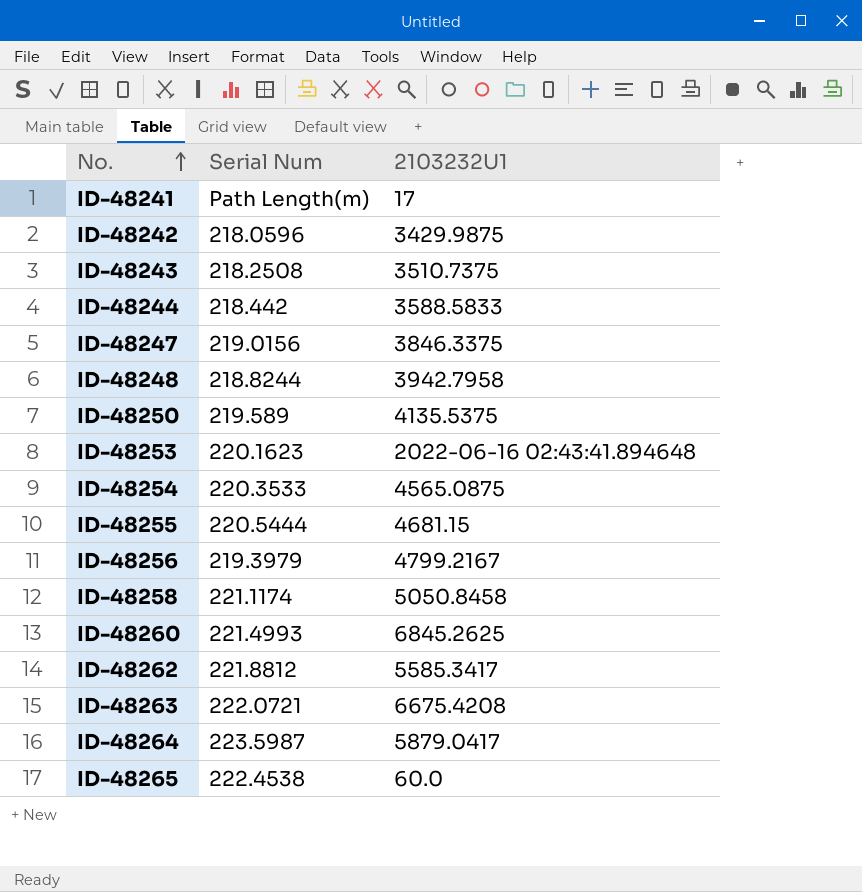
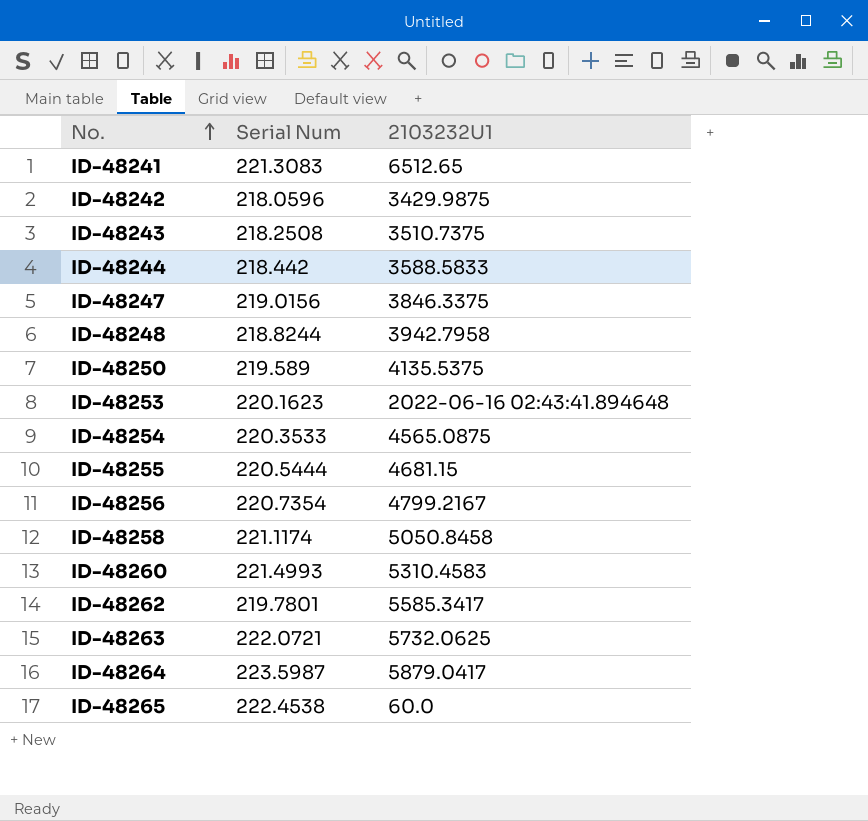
ID-48241 | Serial Num: Path Length(m) -> 221.3083
ID-48241 | 2103232U1: 17 -> 6512.65
ID-48256 | Serial Num: 219.3979 -> 220.7354
ID-48260 | 2103232U1: 6845.2625 -> 5310.4583
ID-48262 | Serial Num: 221.8812 -> 219.7801
ID-48263 | 2103232U1: 6675.4208 -> 5732.0625

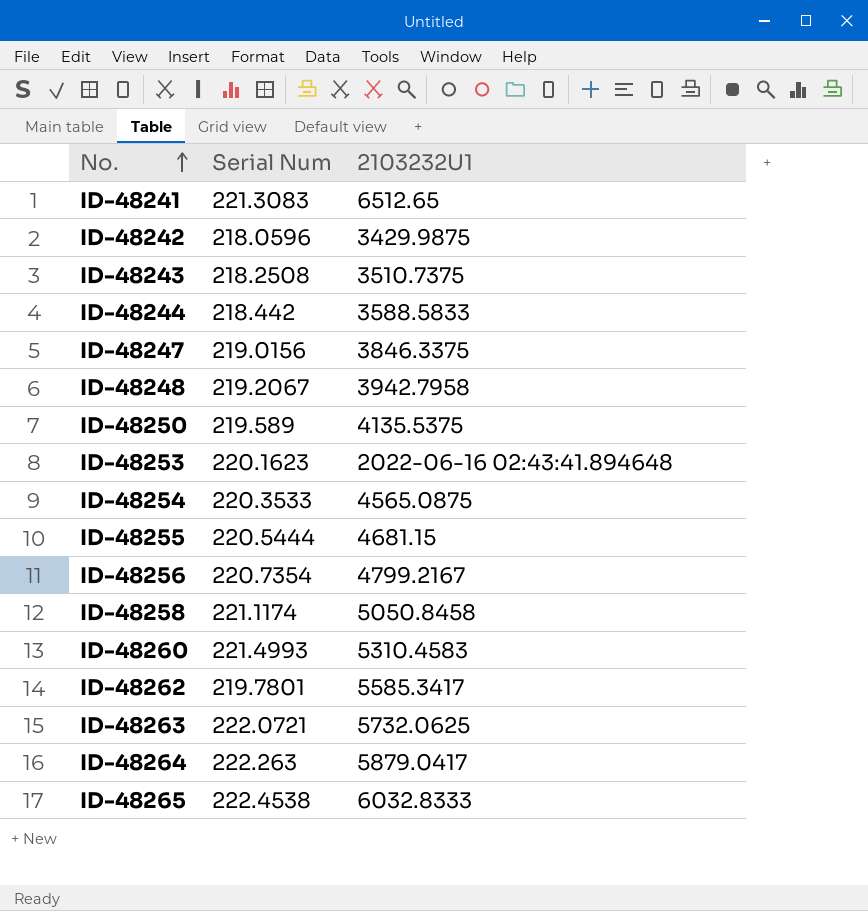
ID-48248 | Serial Num: 218.8244 -> 219.2067
ID-48264 | Serial Num: 223.5987 -> 222.263
ID-48265 | 2103232U1: 60.0 -> 6032.8333

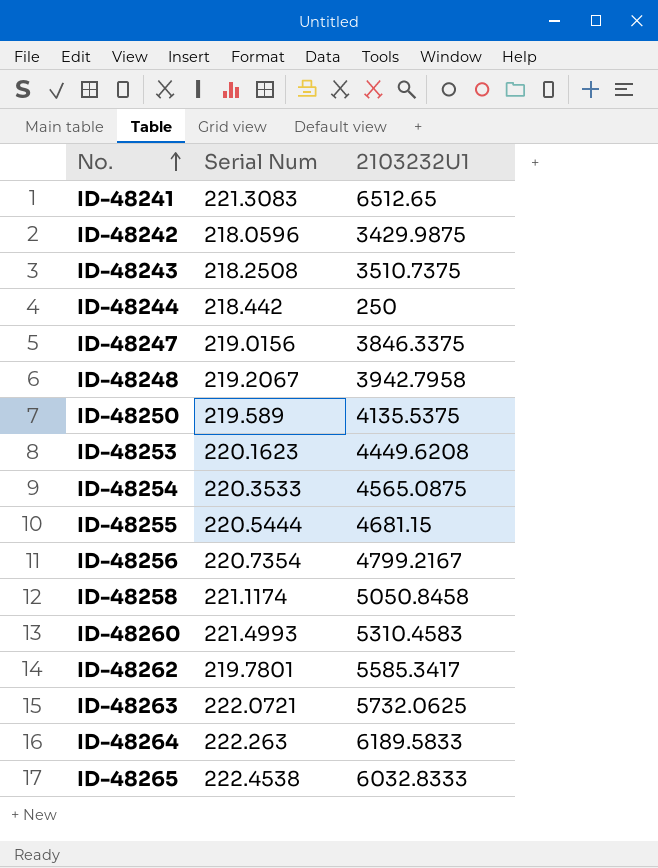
ID-48244 | 2103232U1: 3588.5833 -> 250
ID-48253 | 2103232U1: 2022-06-16 02:43:41.894648 -> 4449.6208
ID-48264 | 2103232U1: 5879.0417 -> 6189.5833

